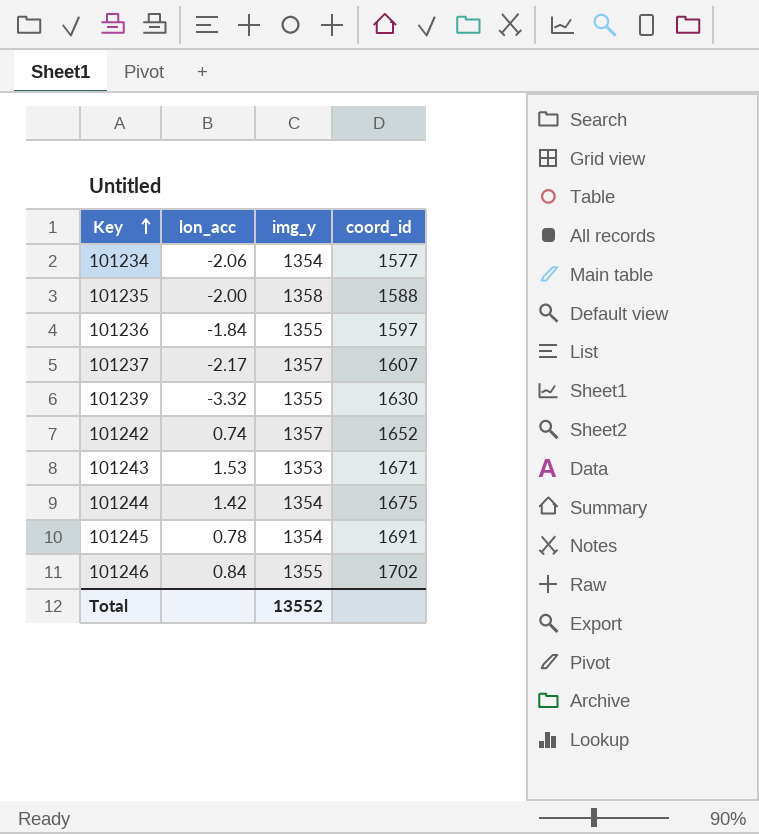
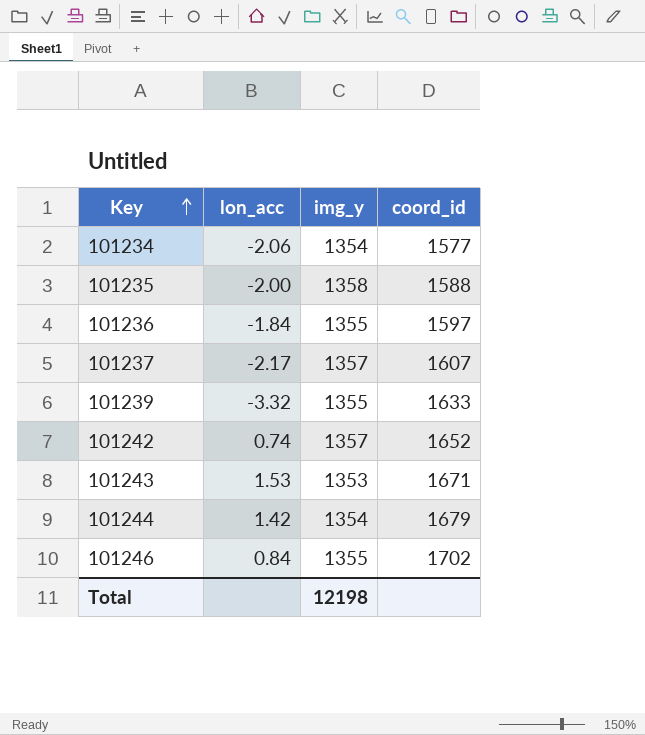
row 101245: 0.78 | 1354 | 1691 -> none
101239 | coord_id: 1630 -> 1633
101244 | coord_id: 1675 -> 1679
Total | img_y: 13552 -> 12198

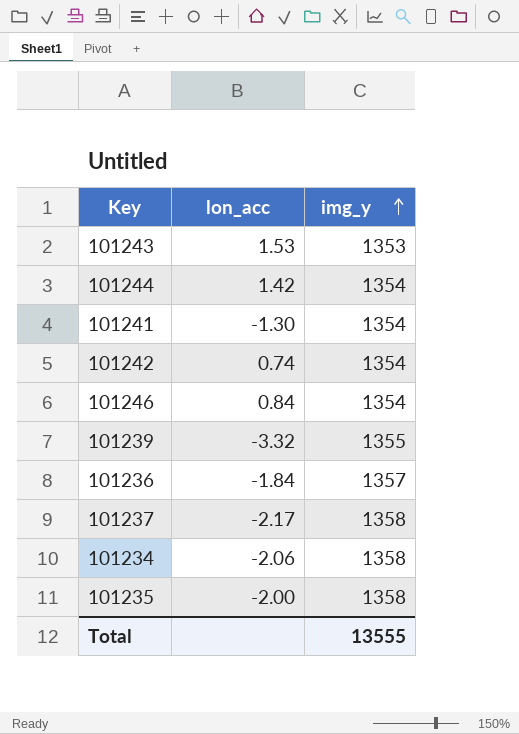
row order: Key ascending -> img_y ascending
column coord_id | position: 4 -> none
row 101241: none -> -1.30 | 1354
101242 | img_y: 1357 -> 1354
101246 | img_y: 1355 -> 1354
101236 | img_y: 1355 -> 1357
101237 | img_y: 1357 -> 1358
101234 | img_y: 1354 -> 1358
Total | img_y: 12198 -> 13555

